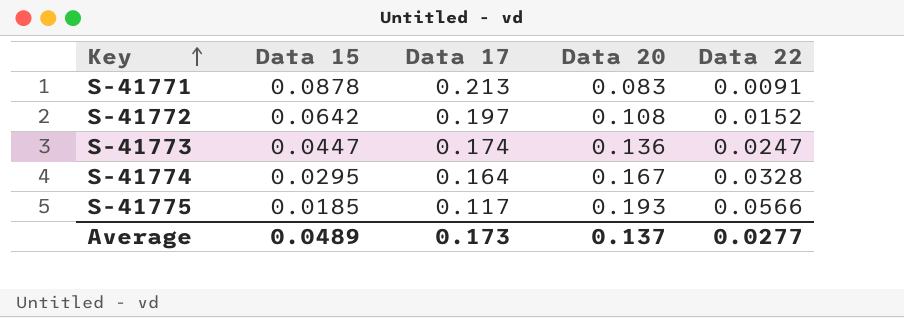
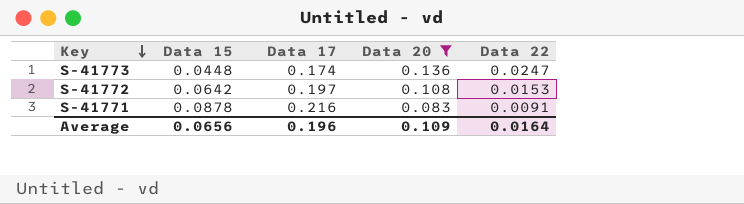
filter: none -> Data 20 <= 0.136
row order: Key ascending -> Key descending
S-41773 | Data 15: 0.0447 -> 0.0448
S-41772 | Data 22: 0.0152 -> 0.0153
S-41771 | Data 17: 0.213 -> 0.216
Average | Data 15: 0.0489 -> 0.0656
Average | Data 17: 0.173 -> 0.196
Average | Data 20: 0.137 -> 0.109
Average | Data 22: 0.0277 -> 0.0164

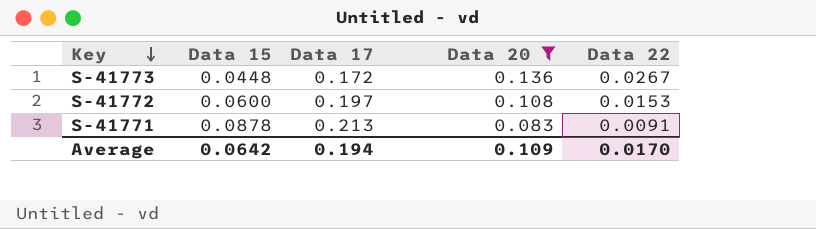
S-41773 | Data 17: 0.174 -> 0.172
S-41773 | Data 22: 0.0247 -> 0.0267
S-41772 | Data 15: 0.0642 -> 0.0600
S-41771 | Data 17: 0.216 -> 0.213
Average | Data 15: 0.0656 -> 0.0642
Average | Data 17: 0.196 -> 0.194
Average | Data 22: 0.0164 -> 0.0170

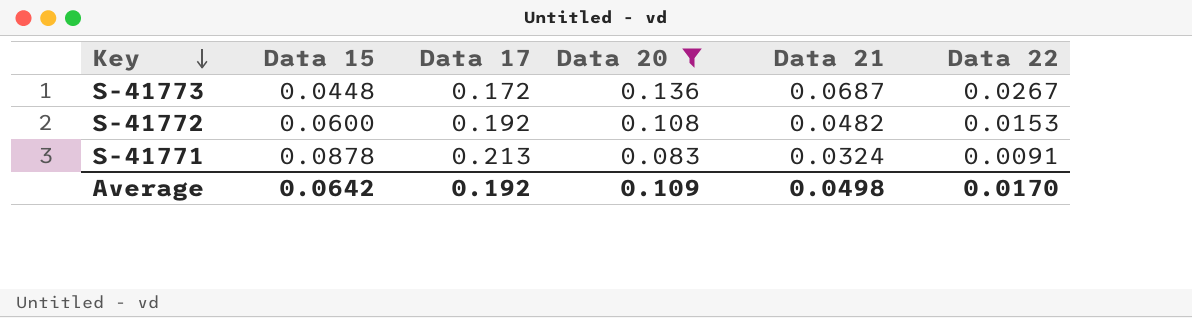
column Data 21 | position: none -> 5
S-41772 | Data 17: 0.197 -> 0.192
Average | Data 17: 0.194 -> 0.192

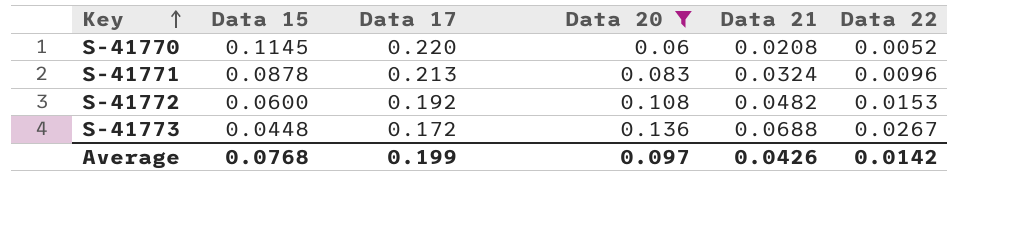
row order: Key descending -> Key ascending
row S-41770: none -> 0.1145 | 0.220 | 0.06 | 0.0208 | 0.0052
S-41771 | Data 22: 0.0091 -> 0.0096
S-41773 | Data 21: 0.0687 -> 0.0688
Average | Data 15: 0.0642 -> 0.0768
Average | Data 17: 0.192 -> 0.199
Average | Data 20: 0.109 -> 0.097
Average | Data 21: 0.0498 -> 0.0426
Average | Data 22: 0.0170 -> 0.0142

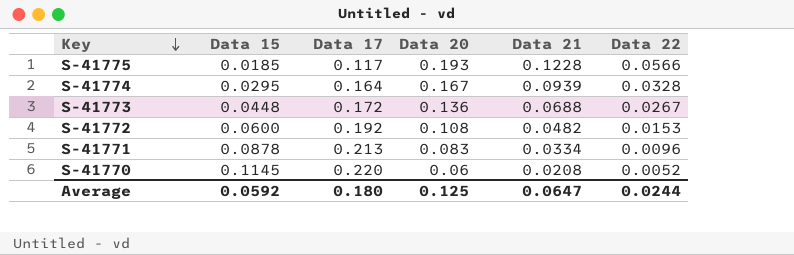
filter: Data 20 <= 0.136 -> none
row order: Key ascending -> Key descending
S-41771 | Data 21: 0.0324 -> 0.0334
Average | Data 15: 0.0768 -> 0.0592
Average | Data 17: 0.199 -> 0.180
Average | Data 20: 0.097 -> 0.125
Average | Data 21: 0.0426 -> 0.0647
Average | Data 22: 0.0142 -> 0.0244

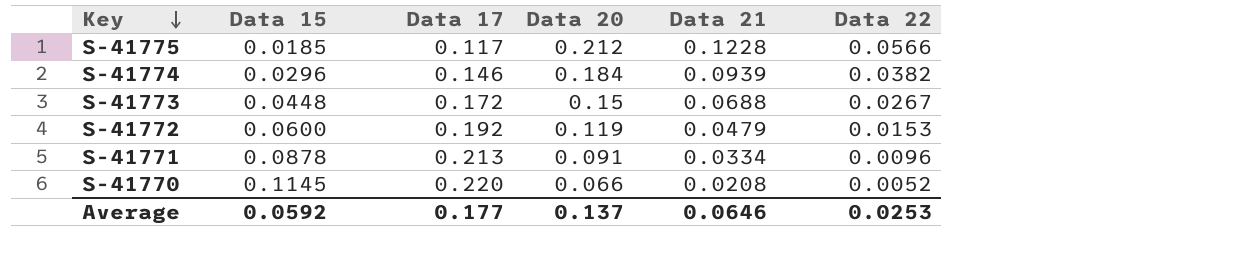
S-41775 | Data 20: 0.193 -> 0.212
S-41774 | Data 15: 0.0295 -> 0.0296
S-41774 | Data 17: 0.164 -> 0.146
S-41774 | Data 20: 0.167 -> 0.184
S-41774 | Data 22: 0.0328 -> 0.0382
S-41773 | Data 20: 0.136 -> 0.15
S-41772 | Data 20: 0.108 -> 0.119
S-41772 | Data 21: 0.0482 -> 0.0479
S-41771 | Data 20: 0.083 -> 0.091
S-41770 | Data 20: 0.06 -> 0.066
Average | Data 17: 0.180 -> 0.177
Average | Data 20: 0.125 -> 0.137
Average | Data 21: 0.0647 -> 0.0646
Average | Data 22: 0.0244 -> 0.0253

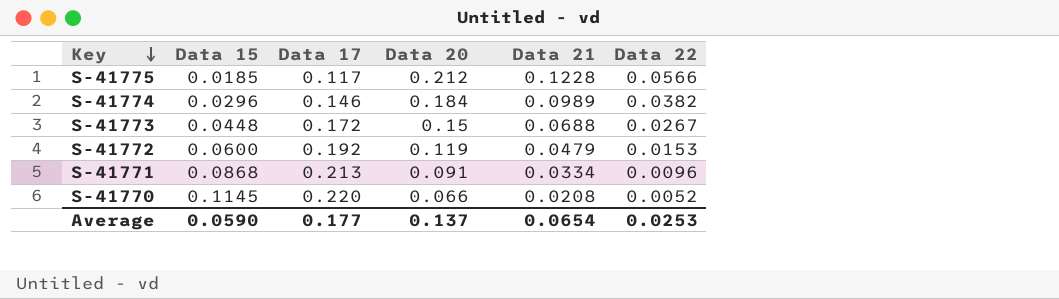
S-41774 | Data 21: 0.0939 -> 0.0989
S-41771 | Data 15: 0.0878 -> 0.0868
Average | Data 15: 0.0592 -> 0.0590
Average | Data 21: 0.0646 -> 0.0654

